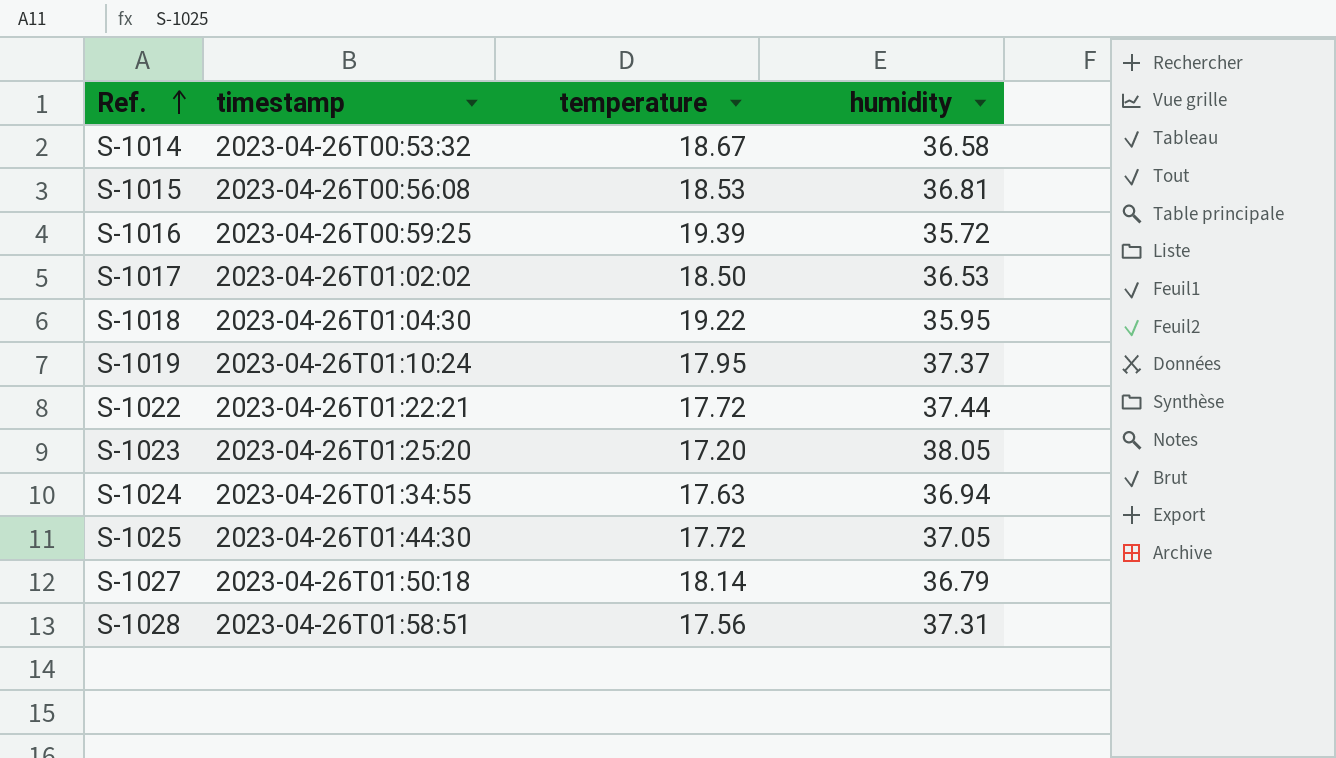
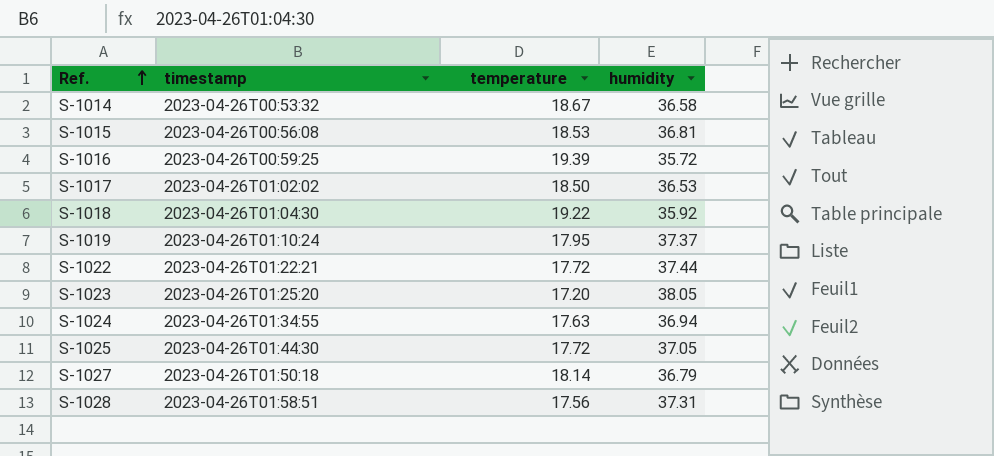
S-1018 | humidity: 35.95 -> 35.92

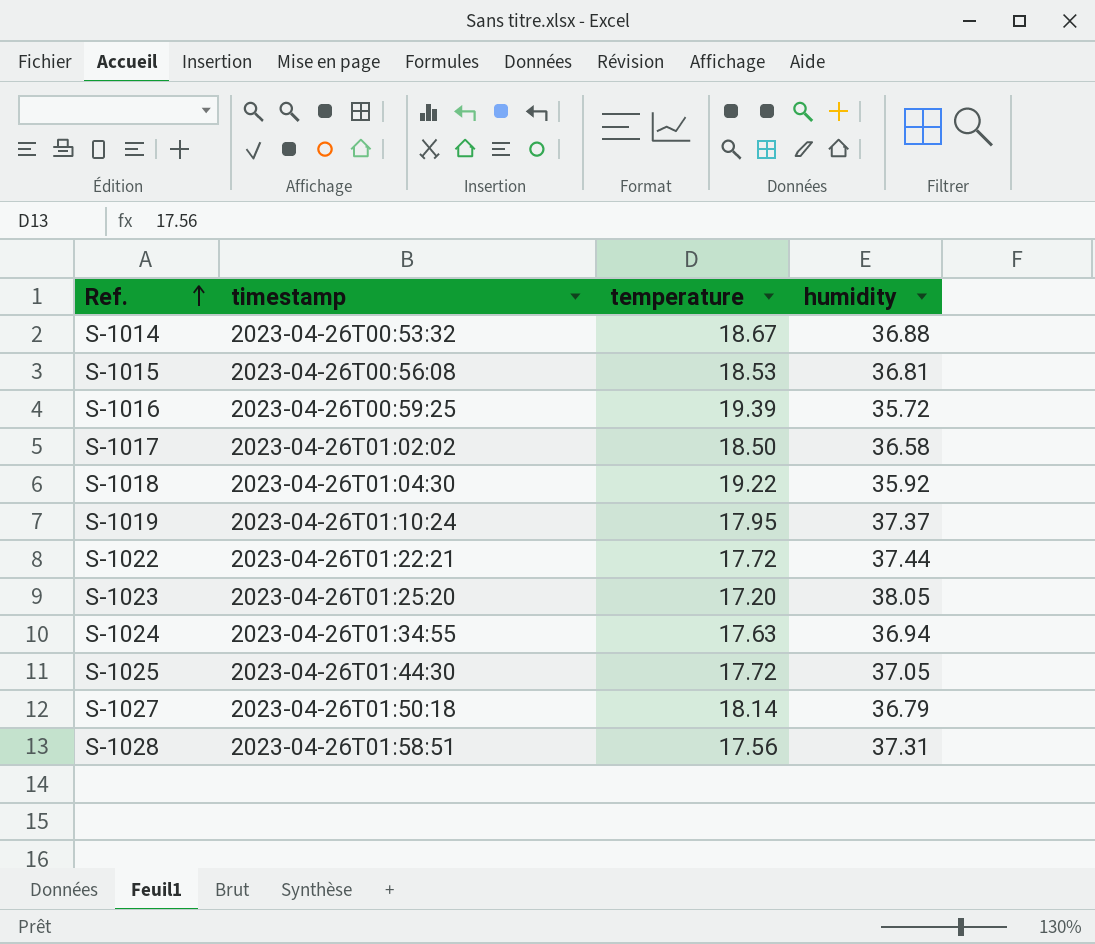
S-1014 | humidity: 36.58 -> 36.88
S-1017 | humidity: 36.53 -> 36.58

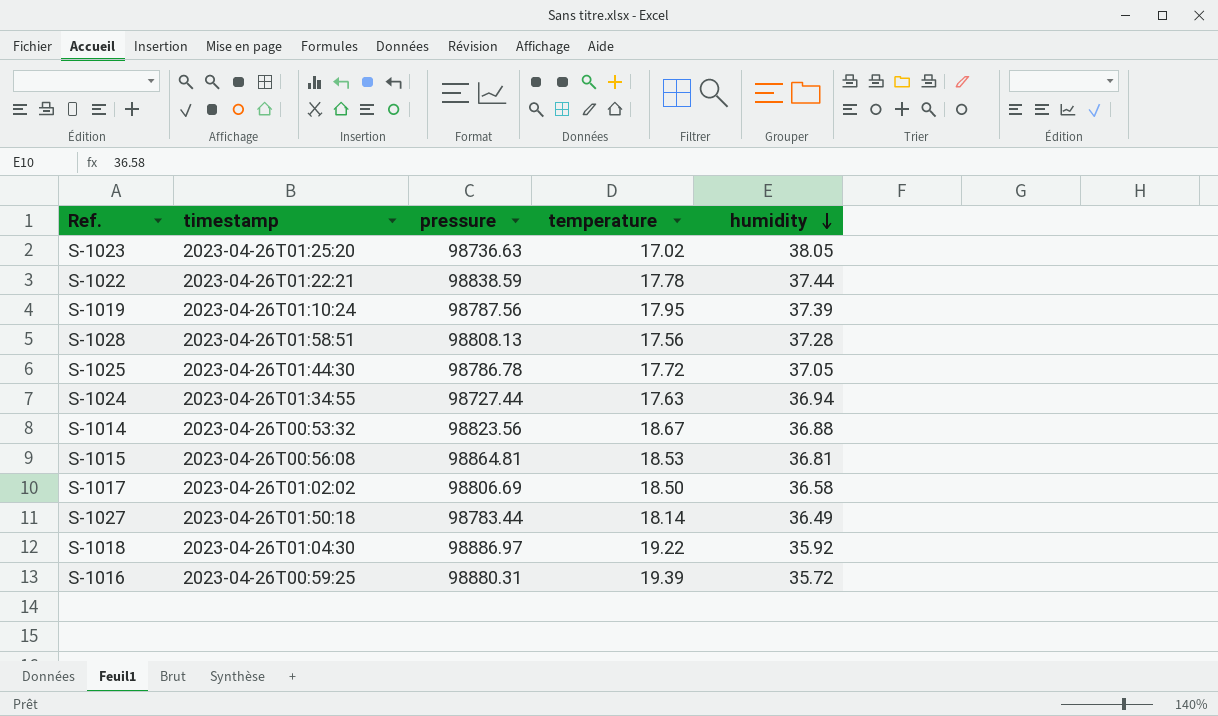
row order: Ref. ascending -> humidity descending
column pressure | position: none -> 3
S-1023 | temperature: 17.20 -> 17.02
S-1022 | temperature: 17.72 -> 17.78
S-1019 | humidity: 37.37 -> 37.39
S-1028 | humidity: 37.31 -> 37.28
S-1027 | humidity: 36.79 -> 36.49

